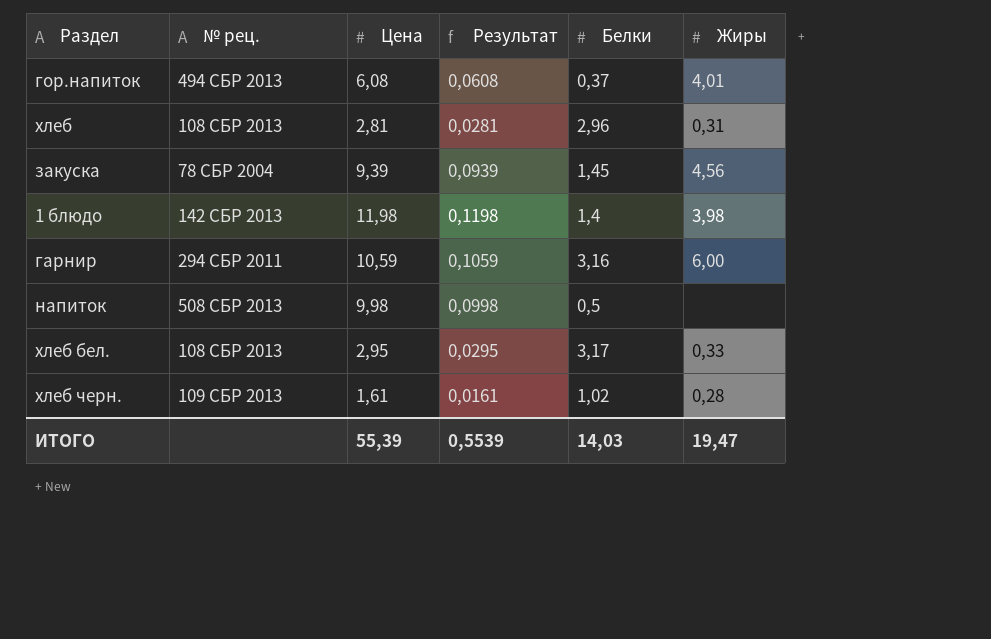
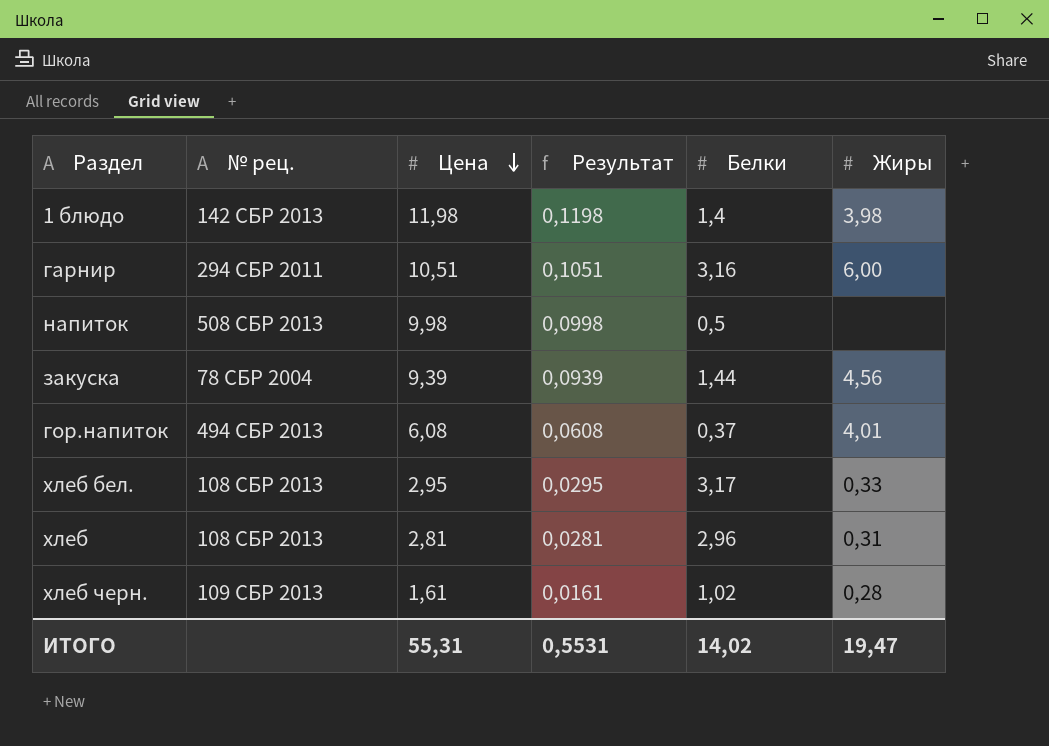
row order: none -> Цена descending
гарнир | Цена: 10,59 -> 10,51
гарнир | Результат: 0,1059 -> 0,1051
закуска | Белки: 1,45 -> 1,44
ИТОГО | Цена: 55,39 -> 55,31
ИТОГО | Результат: 0,5539 -> 0,5531
ИТОГО | Белки: 14,03 -> 14,02

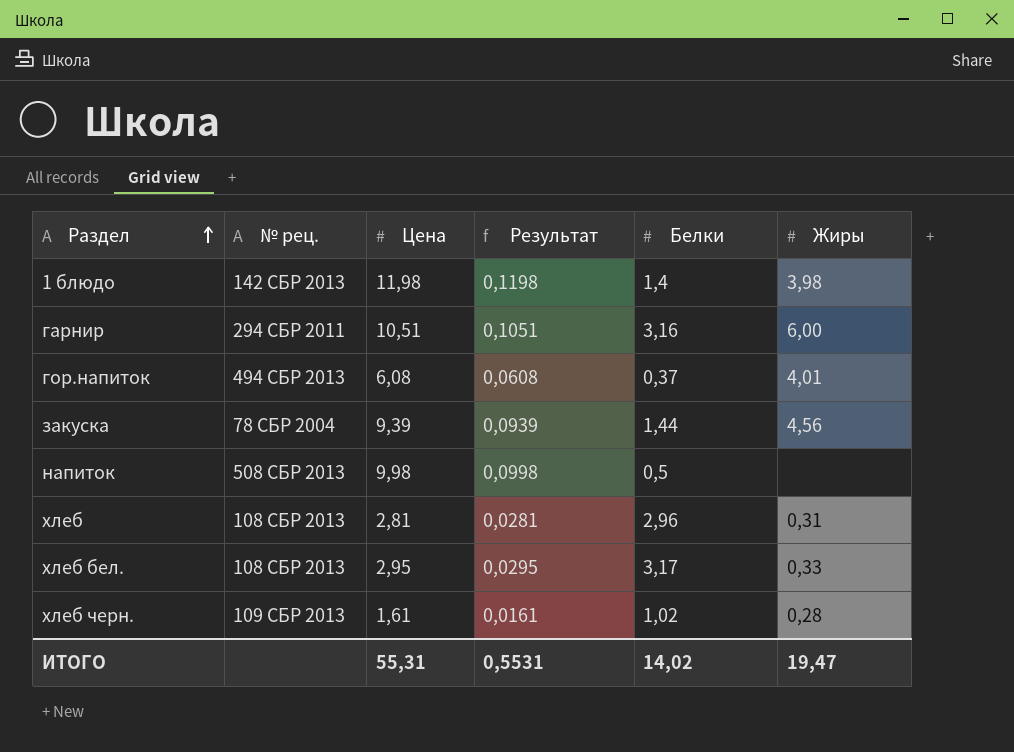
row order: Цена descending -> Раздел ascending

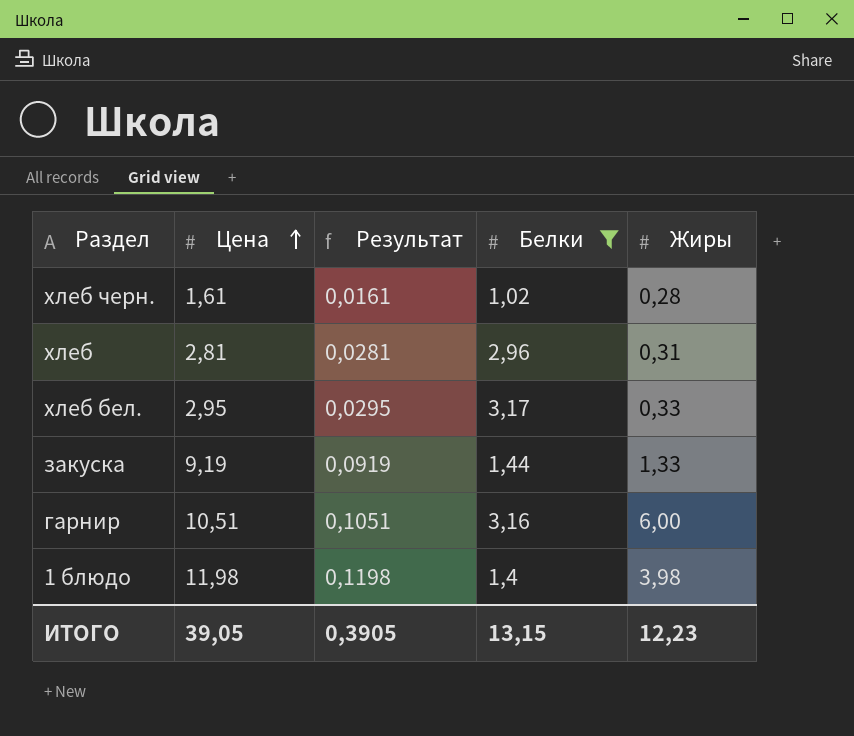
filter: none -> Белки >= 1,02
row order: Раздел ascending -> Цена ascending
column № рец. | position: 2 -> none
закуска | Цена: 9,39 -> 9,19
закуска | Результат: 0,0939 -> 0,0919
закуска | Жиры: 4,56 -> 1,33
ИТОГО | Цена: 55,31 -> 39,05
ИТОГО | Результат: 0,5531 -> 0,3905
ИТОГО | Белки: 14,02 -> 13,15
ИТОГО | Жиры: 19,47 -> 12,23

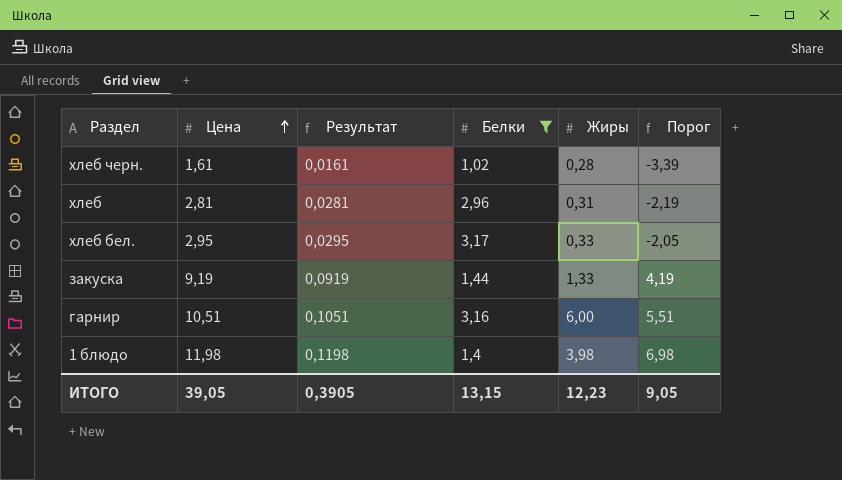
column Порог | formula: none -> [Цена] - 5

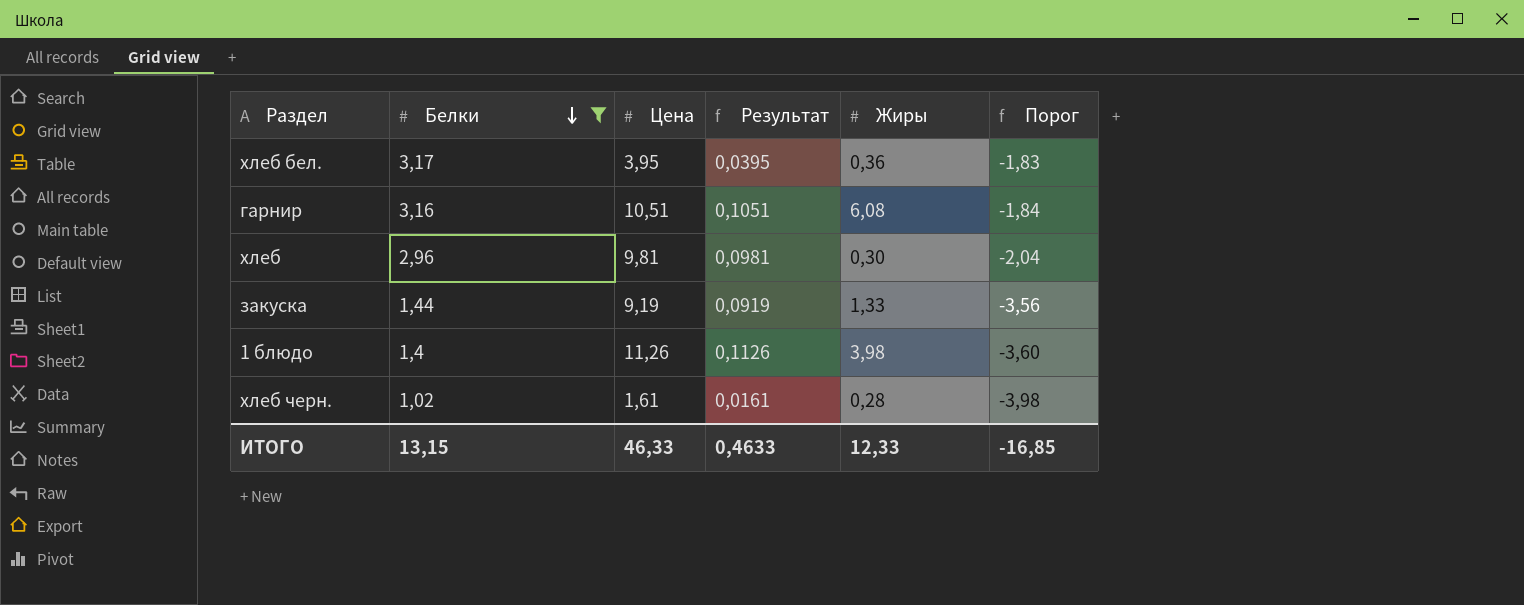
row order: Цена ascending -> Белки descending
column Белки | position: 4 -> 2
column Порог | formula: [Цена] - 5 -> [Белки] - 5
хлеб бел. | Цена: 2,95 -> 3,95
хлеб бел. | Результат: 0,0295 -> 0,0395
хлеб бел. | Жиры: 0,33 -> 0,36
гарнир | Жиры: 6,00 -> 6,08
хлеб | Цена: 2,81 -> 9,81
хлеб | Результат: 0,0281 -> 0,0981
хлеб | Жиры: 0,31 -> 0,30
1 блюдо | Цена: 11,98 -> 11,26
1 блюдо | Результат: 0,1198 -> 0,1126
ИТОГО | Цена: 39,05 -> 46,33
ИТОГО | Результат: 0,3905 -> 0,4633
ИТОГО | Жиры: 12,23 -> 12,33
ИТОГО | Порог: 9,05 -> -16,85

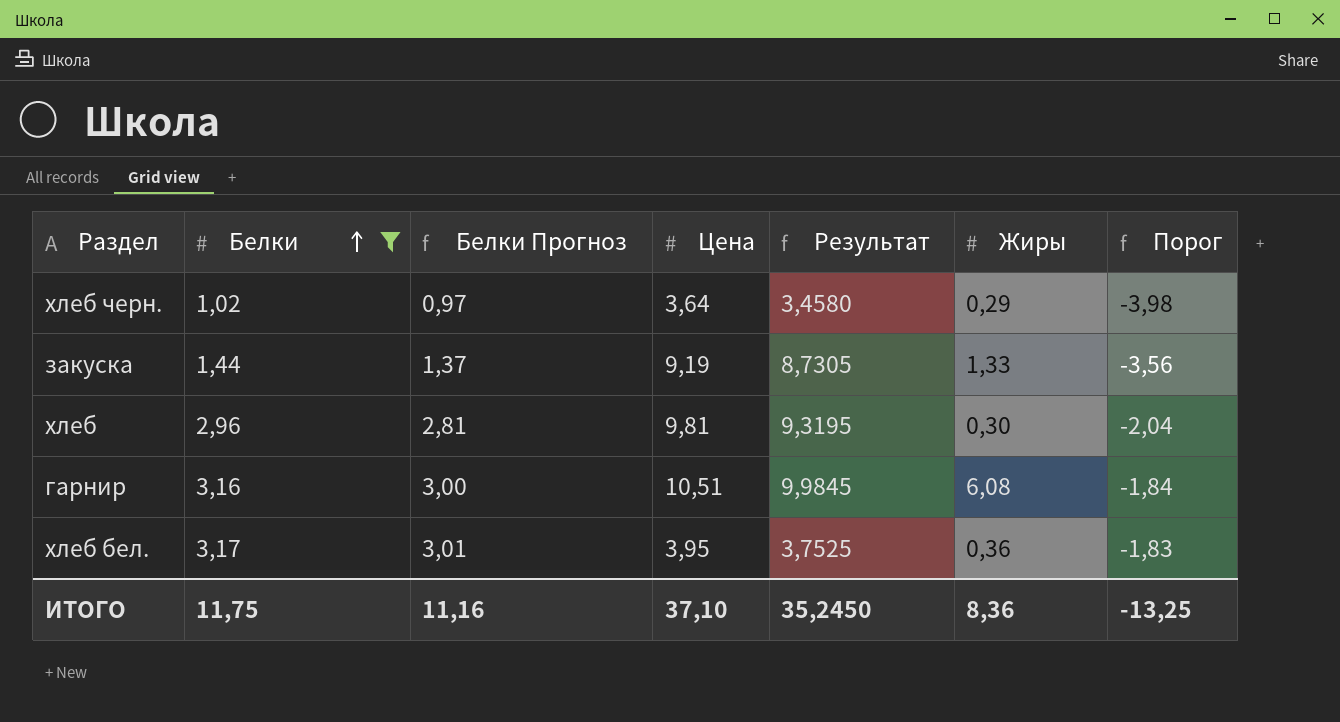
row order: Белки descending -> Белки ascending
column Белки Прогноз | formula: none -> [Белки] * 0,95
column Результат | formula: [Цена] * 0,01 -> [Цена] * 0,95
row 1 блюдо: 1,4 | 11,26 | 0,1126 | 3,98 | -3,60 -> none
хлеб черн. | Цена: 1,61 -> 3,64
хлеб черн. | Жиры: 0,28 -> 0,29
ИТОГО | Белки: 13,15 -> 11,75
ИТОГО | Цена: 46,33 -> 37,10
ИТОГО | Результат: 0,4633 -> 35,2450
ИТОГО | Жиры: 12,33 -> 8,36
ИТОГО | Порог: -16,85 -> -13,25

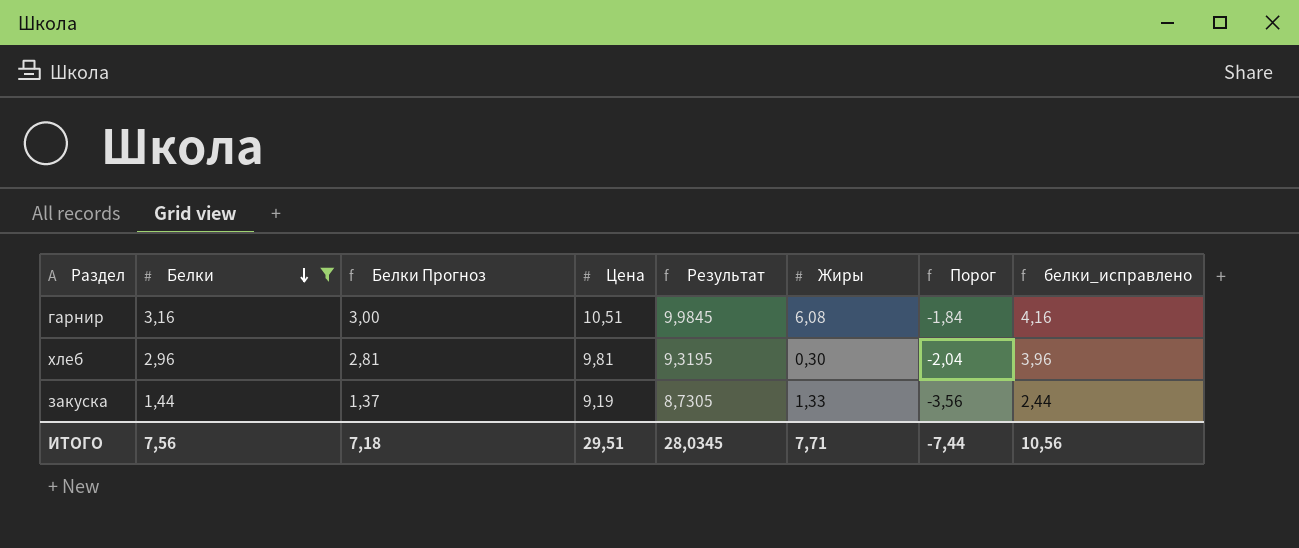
row order: Белки ascending -> Белки descending
column белки_исправлено | formula: none -> [Белки] + 1
row хлеб черн.: 1,02 | 0,97 | 3,64 | 3,4580 | 0,29 | -3,98 -> none
row хлеб бел.: 3,17 | 3,01 | 3,95 | 3,7525 | 0,36 | -1,83 -> none
ИТОГО | Белки: 11,75 -> 7,56
ИТОГО | Белки Прогноз: 11,16 -> 7,18
ИТОГО | Цена: 37,10 -> 29,51
ИТОГО | Результат: 35,2450 -> 28,0345
ИТОГО | Жиры: 8,36 -> 7,71
ИТОГО | Порог: -13,25 -> -7,44

